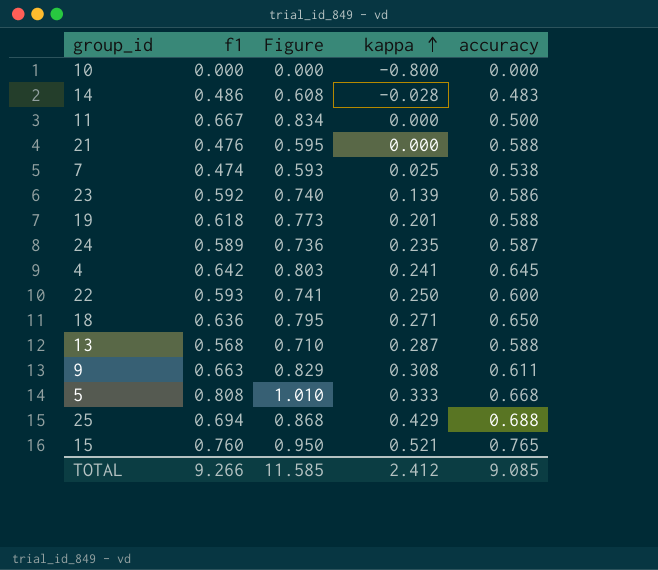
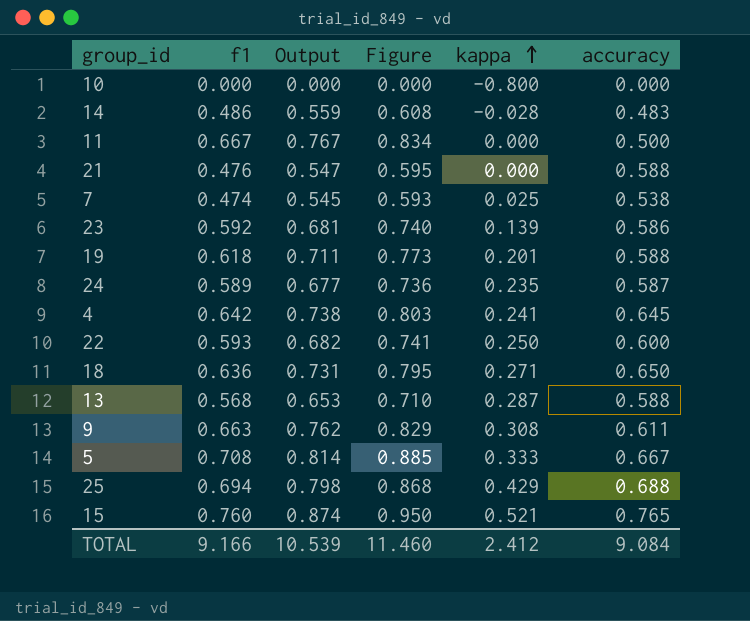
column Output | formula: none -> [f1] * 1.15
5 | f1: 0.808 -> 0.708
5 | Figure: 1.010 -> 0.885
5 | accuracy: 0.668 -> 0.667
TOTAL | f1: 9.266 -> 9.166
TOTAL | Figure: 11.585 -> 11.460
TOTAL | accuracy: 9.085 -> 9.084

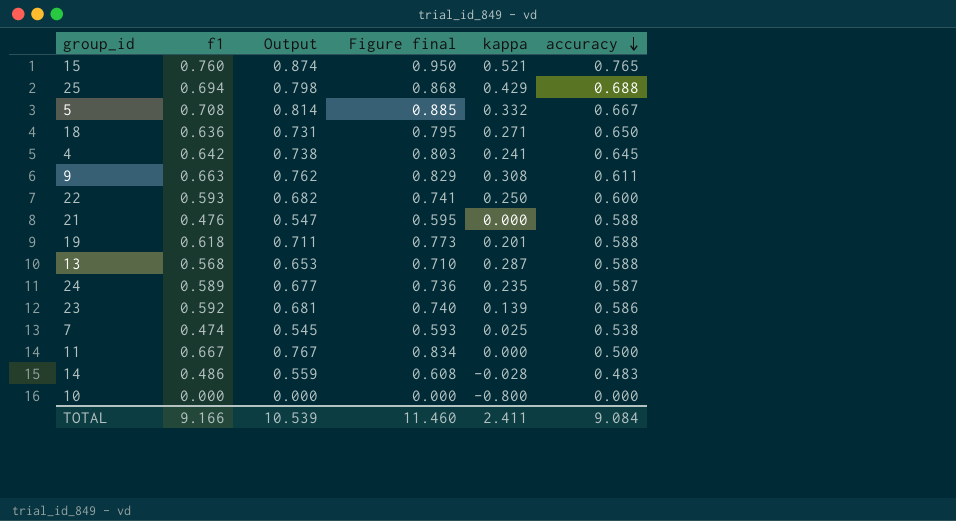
row order: kappa ascending -> accuracy descending
column name: Figure -> Figure final
5 | kappa: 0.333 -> 0.332
TOTAL | kappa: 2.412 -> 2.411

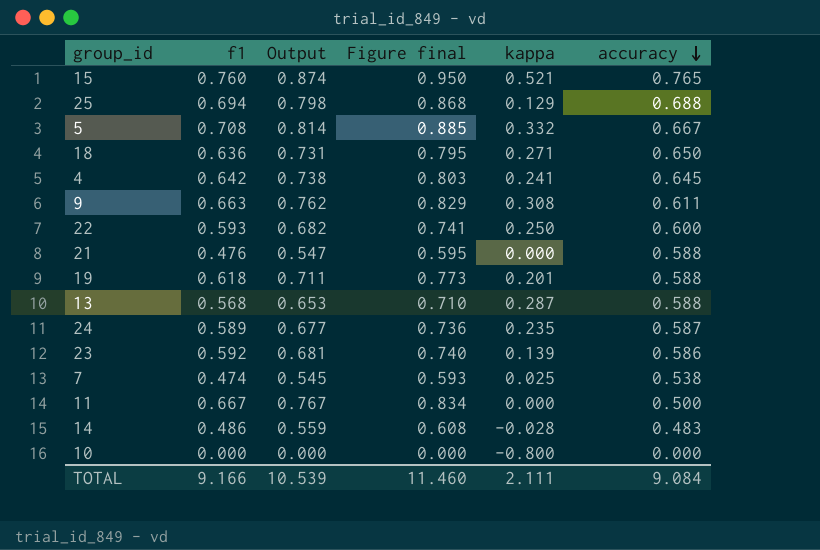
25 | kappa: 0.429 -> 0.129
TOTAL | kappa: 2.411 -> 2.111

